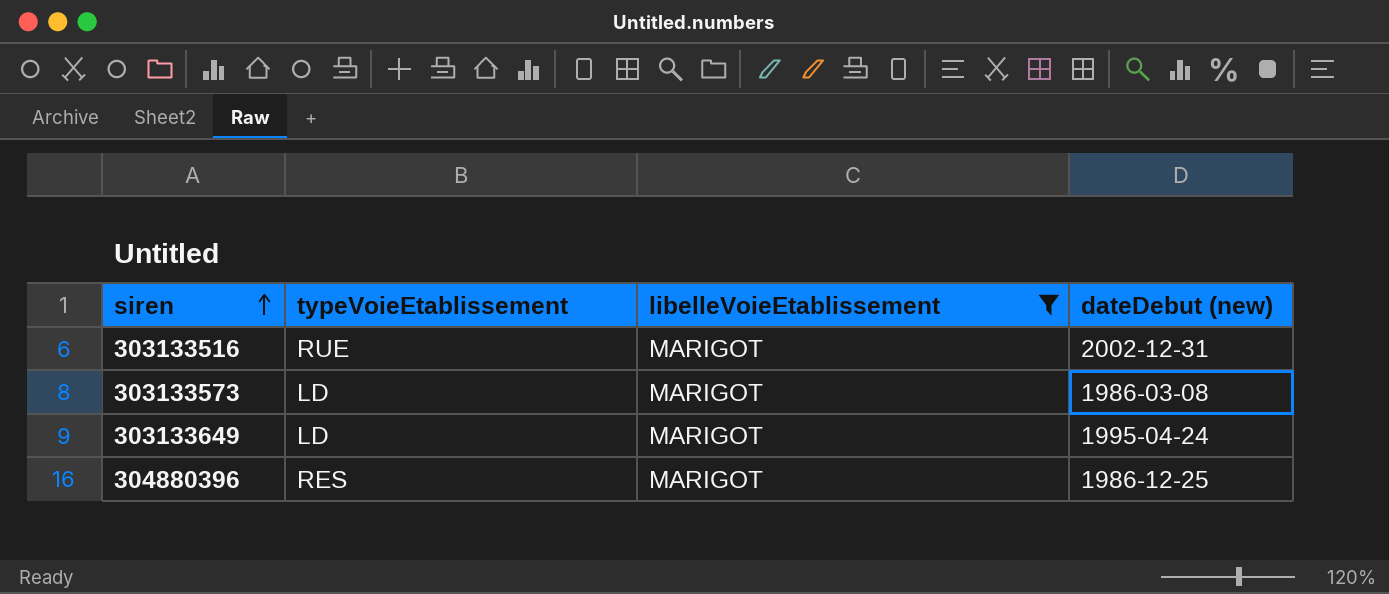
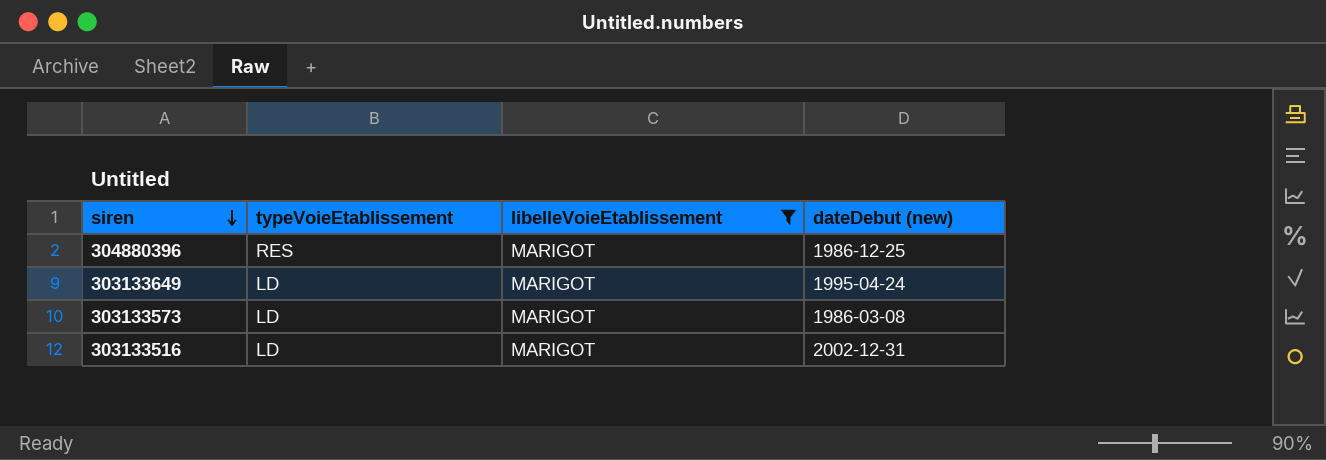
row order: siren ascending -> siren descending
303133516 | typeVoieEtablissement: RUE -> LD

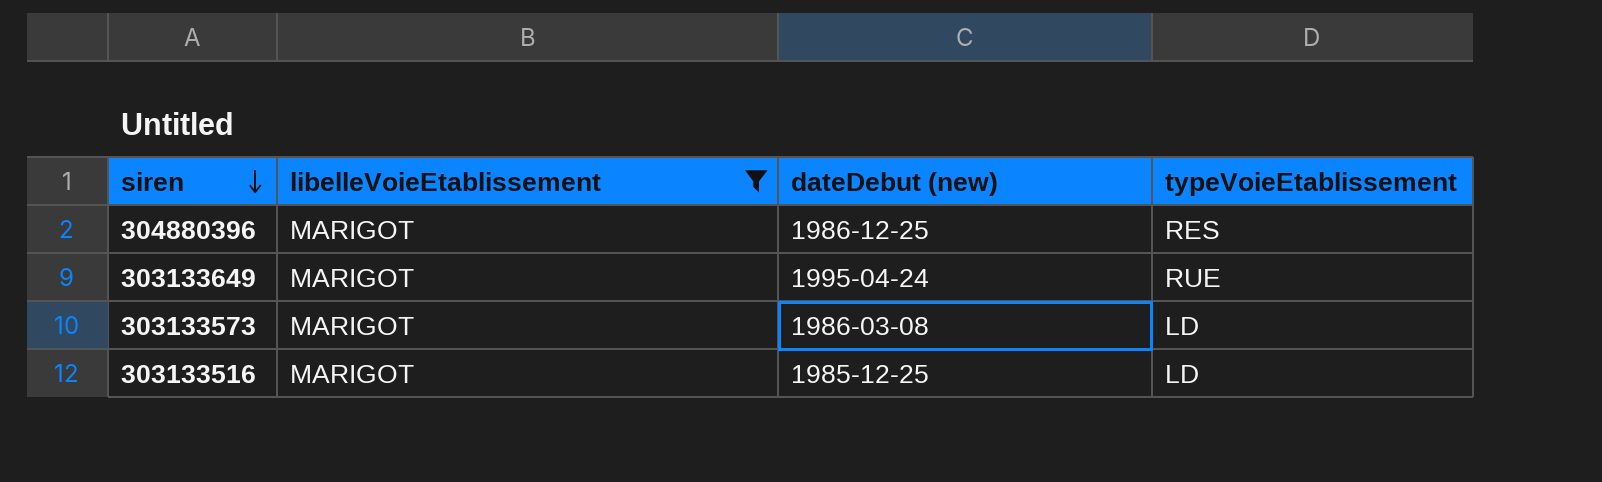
column typeVoieEtablissement | position: 2 -> 4
303133649 | typeVoieEtablissement: LD -> RUE
303133516 | dateDebut (new): 2002-12-31 -> 1985-12-25

